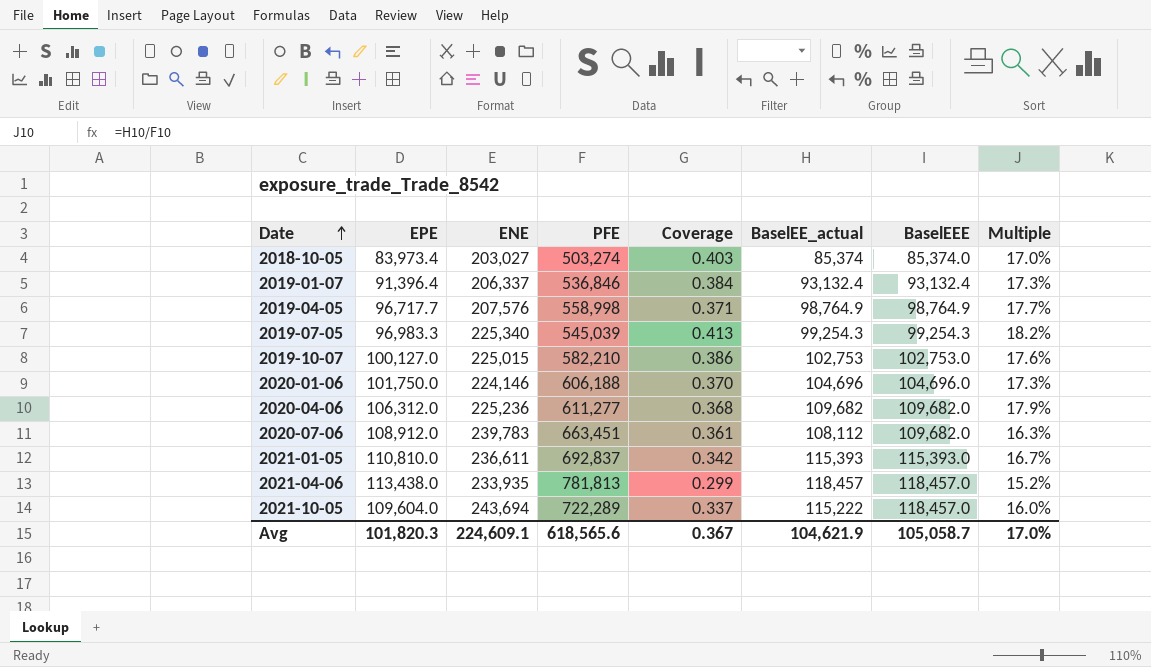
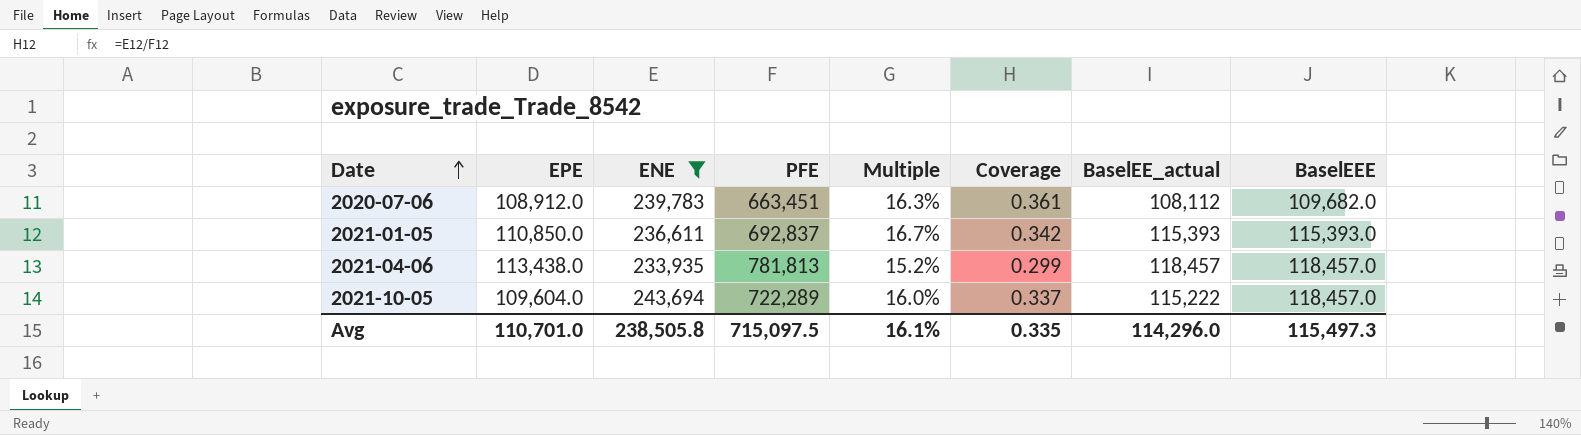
filter: none -> ENE >= 233,935
column Multiple | position: 8 -> 5
2021-01-05 | EPE: 110,810.0 -> 110,850.0
Avg | EPE: 101,820.3 -> 110,701.0
Avg | ENE: 224,609.1 -> 238,505.8
Avg | PFE: 618,565.6 -> 715,097.5
Avg | Multiple: 17.0% -> 16.1%
Avg | Coverage: 0.367 -> 0.335
Avg | BaselEE_actual: 104,621.9 -> 114,296.0
Avg | BaselEEE: 105,058.7 -> 115,497.3

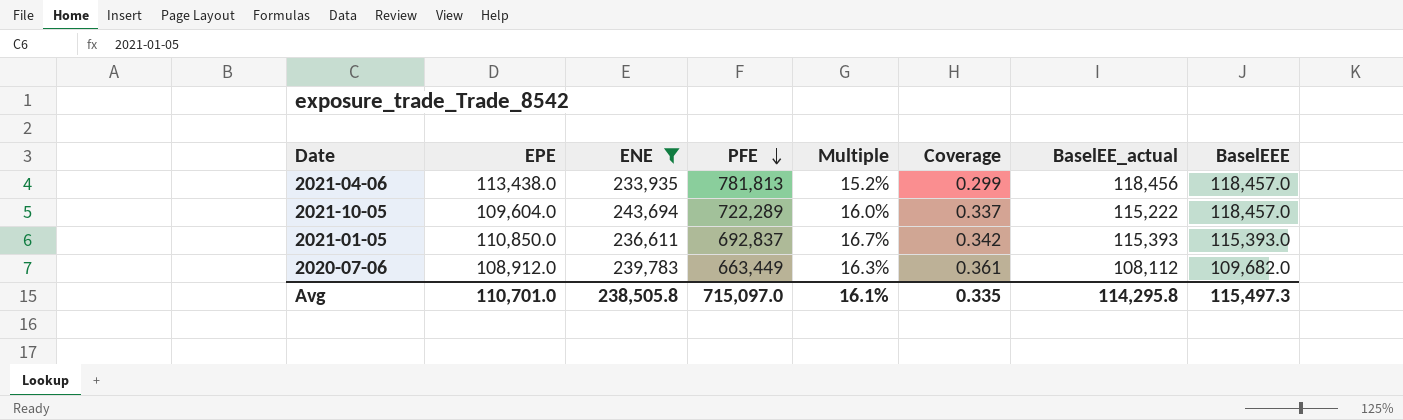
row order: Date ascending -> PFE descending
2021-04-06 | BaselEE_actual: 118,457 -> 118,456
2020-07-06 | PFE: 663,451 -> 663,449
Avg | PFE: 715,097.5 -> 715,097.0
Avg | BaselEE_actual: 114,296.0 -> 114,295.8

